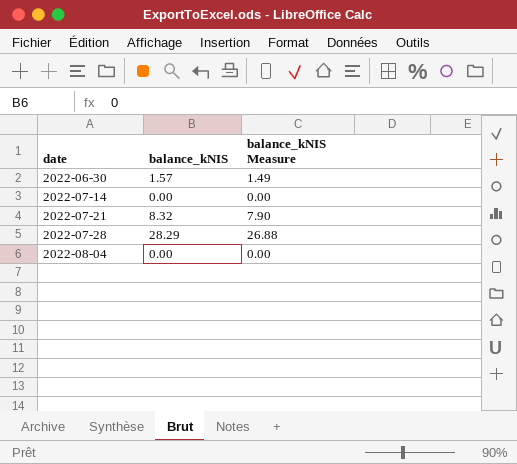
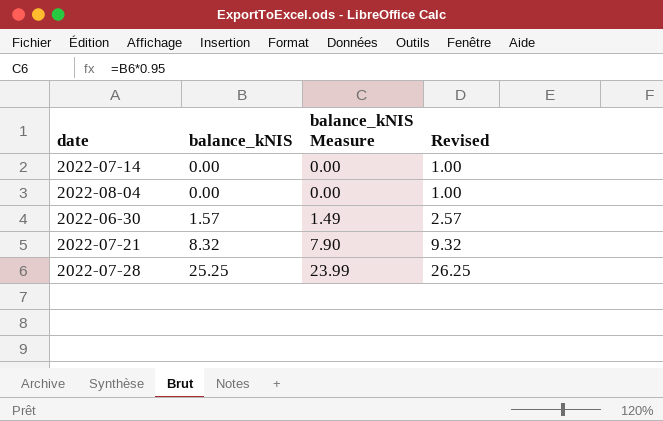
row order: date ascending -> balance_kNIS ascending
column Revised | formula: none -> [balance_kNIS] + 1
2022-07-28 | balance_kNIS: 28.29 -> 25.25
2022-07-28 | balance_kNIS Measure: 26.88 -> 23.99

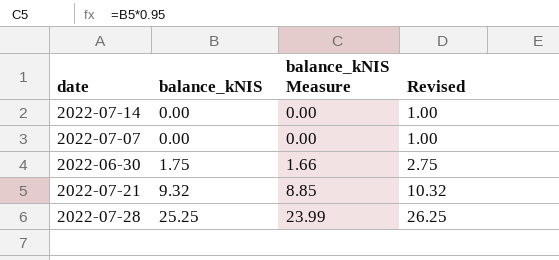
row 2022-08-04: 0.00 | 0.00 | 1.00 -> none
row 2022-07-07: none -> 0.00 | 0.00 | 1.00
2022-06-30 | balance_kNIS: 1.57 -> 1.75
2022-06-30 | balance_kNIS Measure: 1.49 -> 1.66
2022-06-30 | Revised: 2.57 -> 2.75
2022-07-21 | balance_kNIS: 8.32 -> 9.32
2022-07-21 | balance_kNIS Measure: 7.90 -> 8.85
2022-07-21 | Revised: 9.32 -> 10.32

